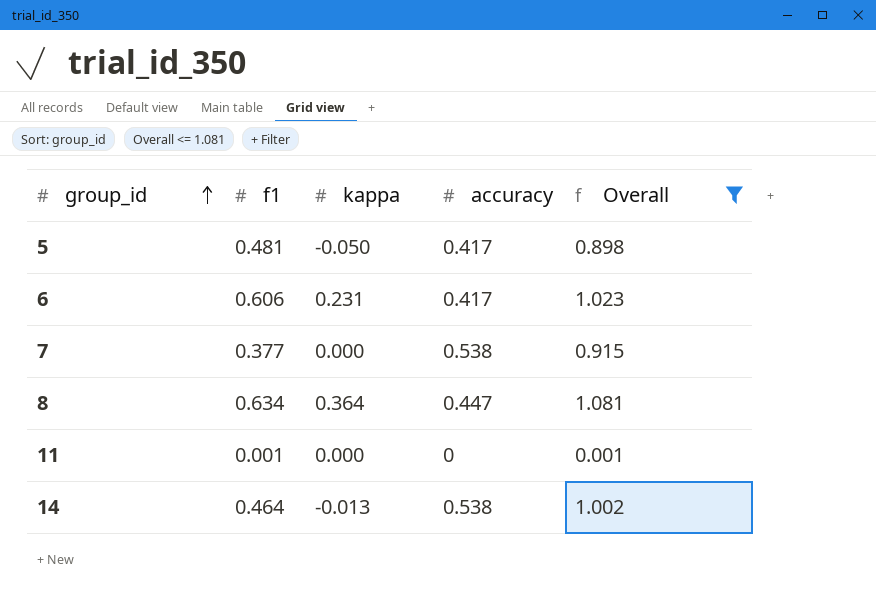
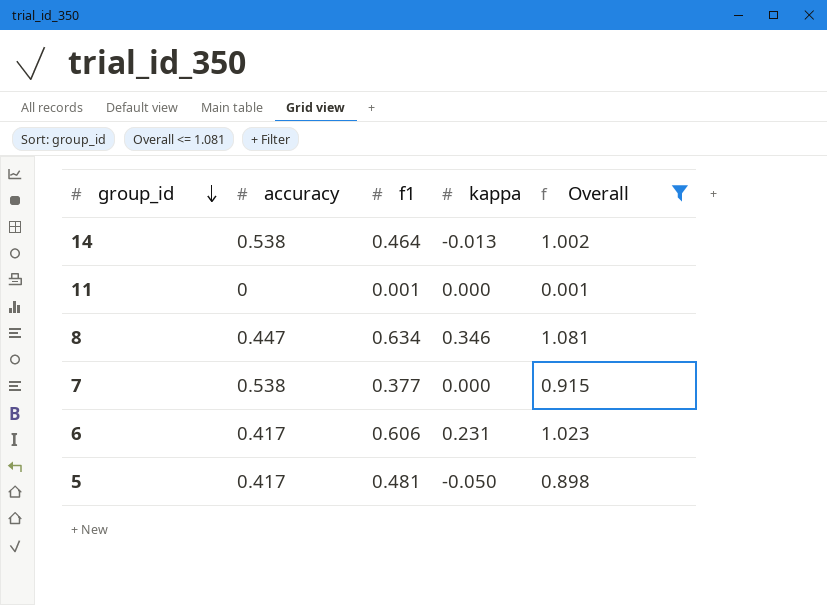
row order: group_id ascending -> group_id descending
column accuracy | position: 4 -> 2
8 | kappa: 0.364 -> 0.346

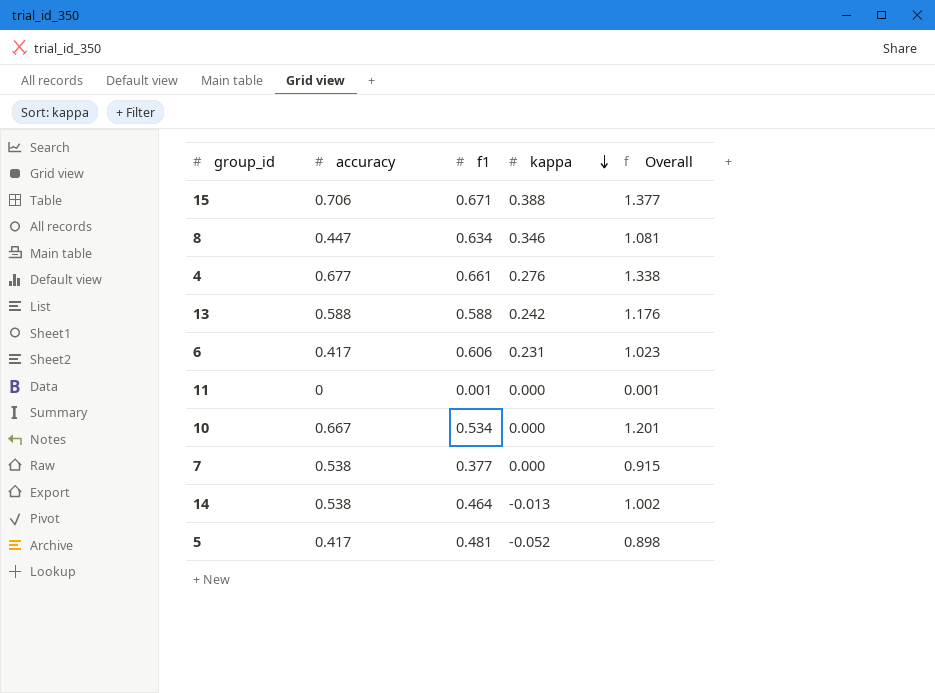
filter: Overall <= 1.081 -> none
row order: group_id descending -> kappa descending
5 | kappa: -0.050 -> -0.052

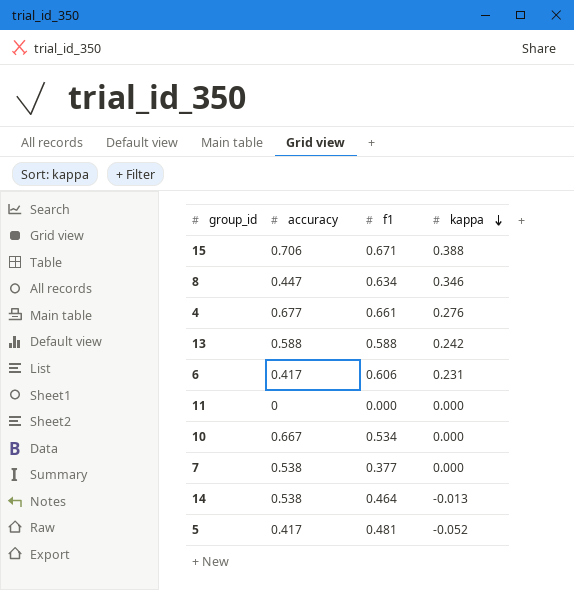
column Overall | formula: [accuracy] + [f1] -> none
11 | f1: 0.001 -> 0.000

